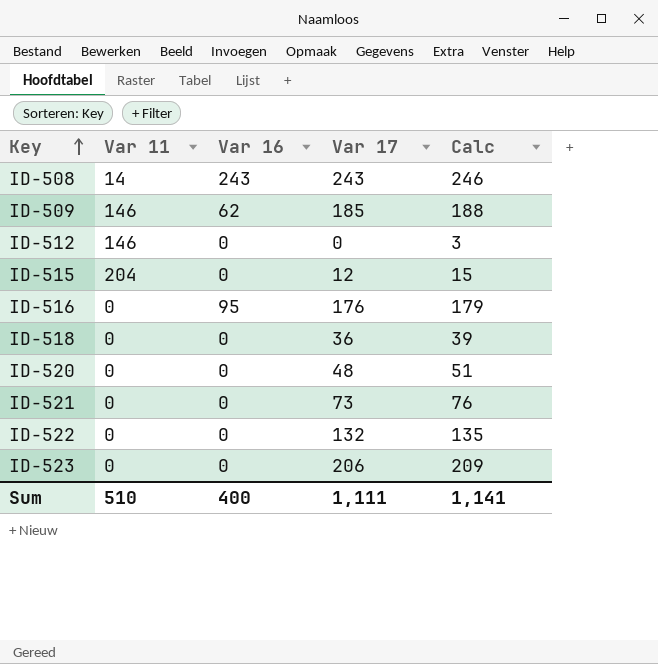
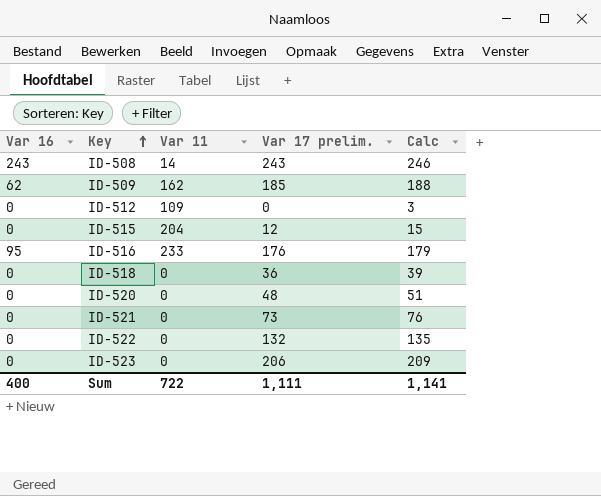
column Var 16 | position: 3 -> 1
column name: Var 17 -> Var 17 prelim.
ID-509 | Var 11: 146 -> 162
ID-512 | Var 11: 146 -> 109
ID-516 | Var 11: 0 -> 233
Sum | Var 11: 510 -> 722

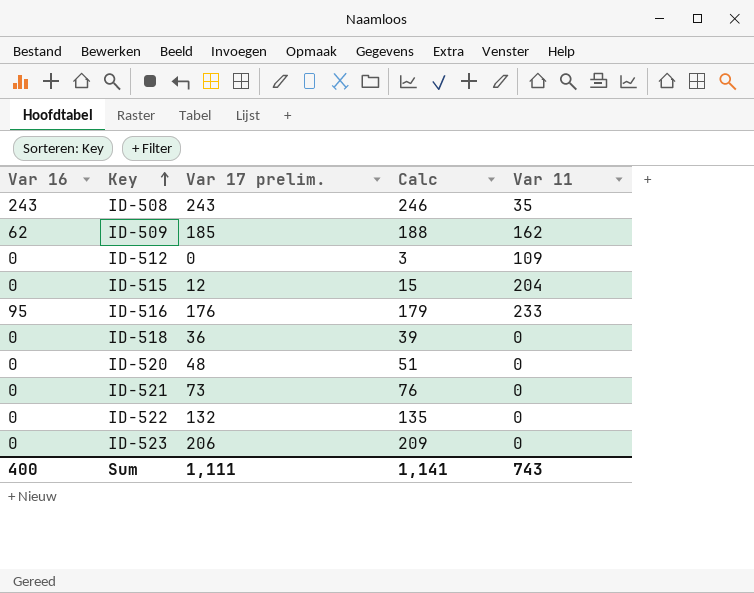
column Var 11 | position: 3 -> 5
ID-508 | Var 11: 14 -> 35
Sum | Var 11: 722 -> 743

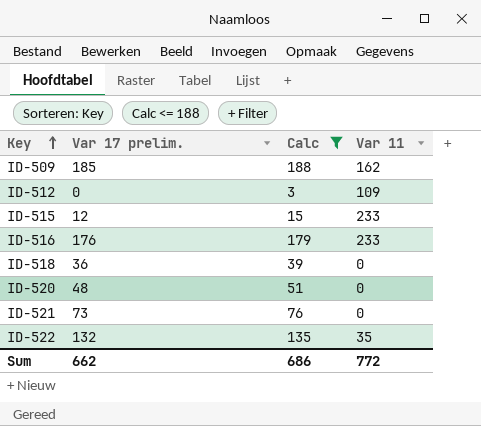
filter: none -> Calc <= 188
column Var 16 | position: 1 -> none
ID-515 | Var 11: 204 -> 233
ID-522 | Var 11: 0 -> 35
Sum | Var 17 prelim.: 1,111 -> 662
Sum | Calc: 1,141 -> 686
Sum | Var 11: 743 -> 772

